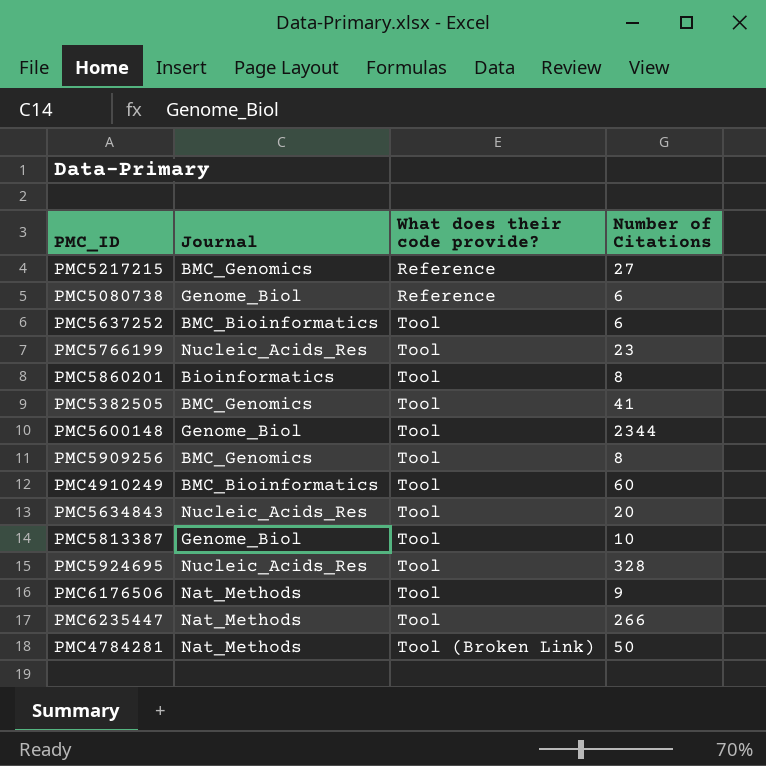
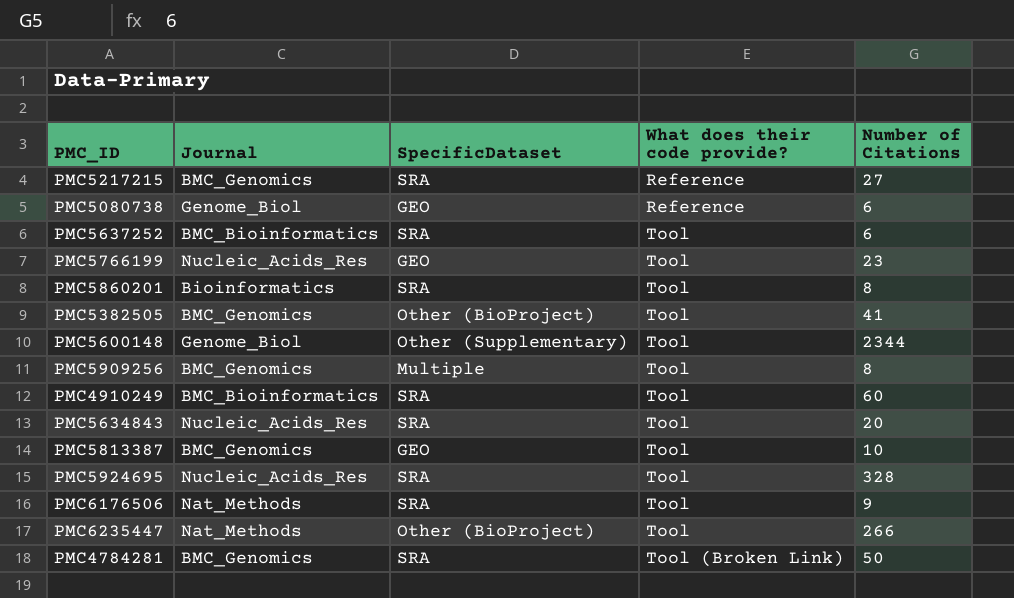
column SpecificDataset | position: none -> 3
PMC5813387 | Journal: Genome_Biol -> BMC_Genomics
PMC4784281 | Journal: Nat_Methods -> BMC_Genomics

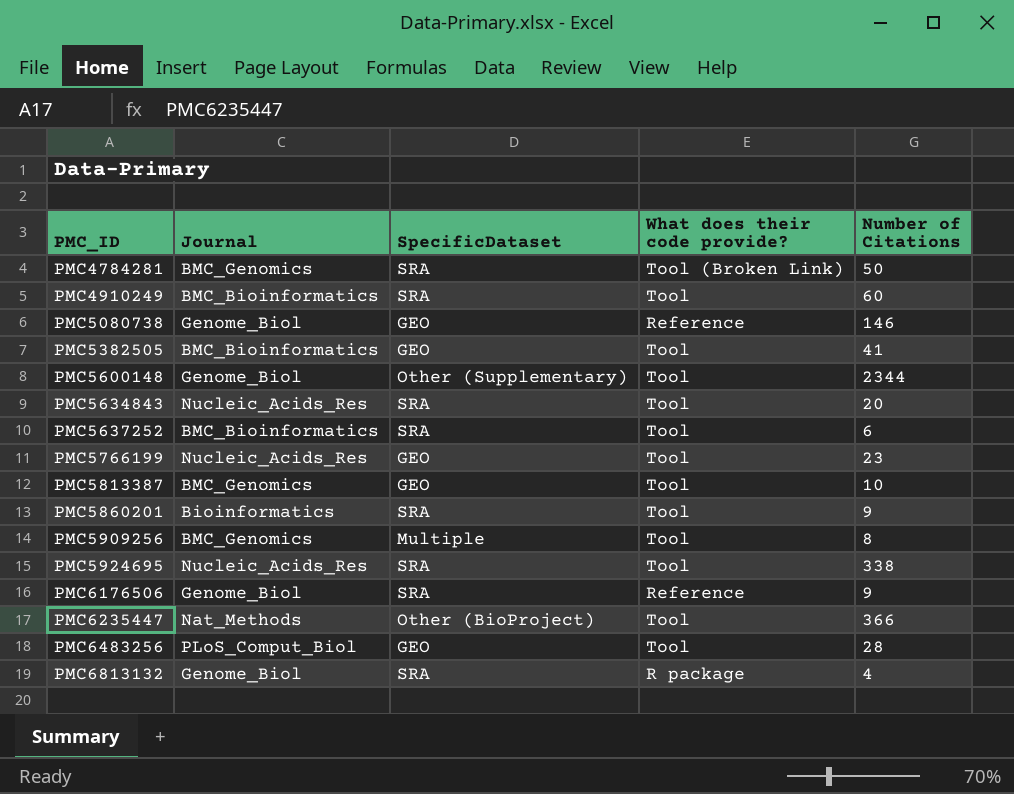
row order: What does their code provide? ascending -> PMC_ID ascending
row PMC5217215: BMC_Genomics | SRA | Reference | 27 -> none
PMC5080738 | Number of Citations: 6 -> 146
PMC5382505 | Journal: BMC_Genomics -> BMC_Bioinformatics
PMC5382505 | SpecificDataset: Other (BioProject) -> GEO
PMC5860201 | Number of Citations: 8 -> 9
PMC5924695 | Number of Citations: 328 -> 338
PMC6176506 | Journal: Nat_Methods -> Genome_Biol
PMC6176506 | What does their code provide?: Tool -> Reference
PMC6235447 | Number of Citations: 266 -> 366
row PMC6483256: none -> PLoS_Comput_Biol | GEO | Tool | 28
row PMC6813132: none -> Genome_Biol | SRA | R package | 4

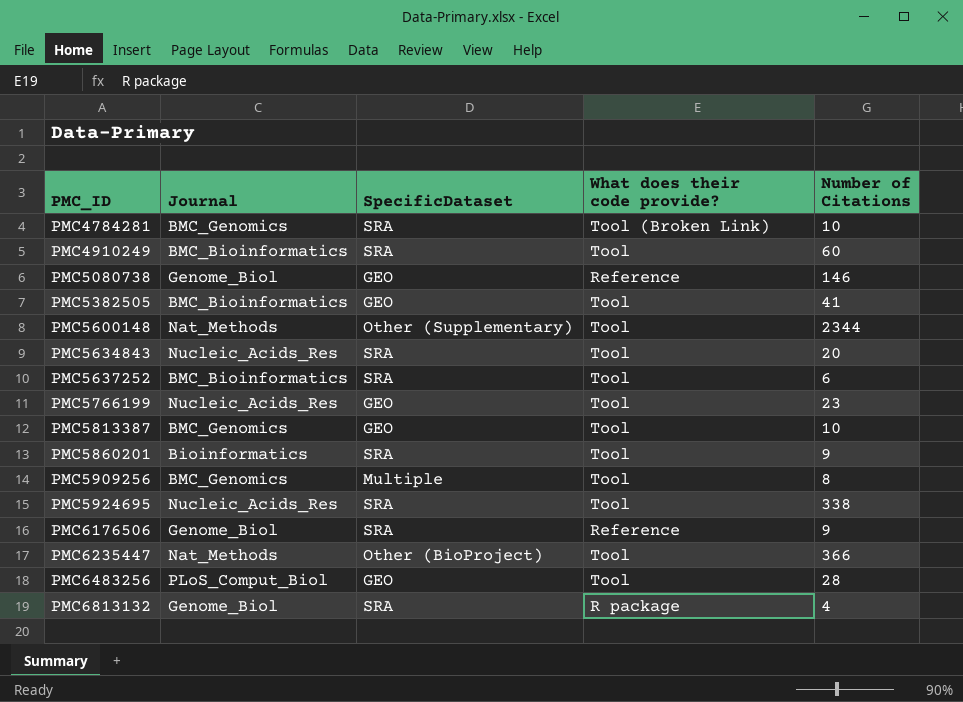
PMC4784281 | Number of Citations: 50 -> 10
PMC5600148 | Journal: Genome_Biol -> Nat_Methods

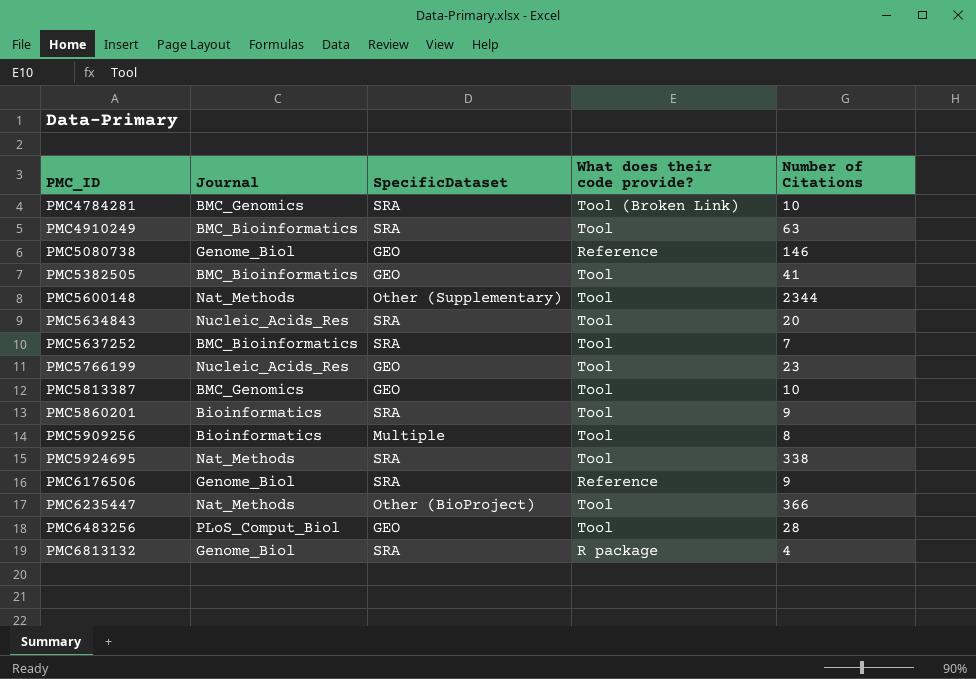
PMC4910249 | Number of Citations: 60 -> 63
PMC5637252 | Number of Citations: 6 -> 7
PMC5909256 | Journal: BMC_Genomics -> Bioinformatics
PMC5924695 | Journal: Nucleic_Acids_Res -> Nat_Methods

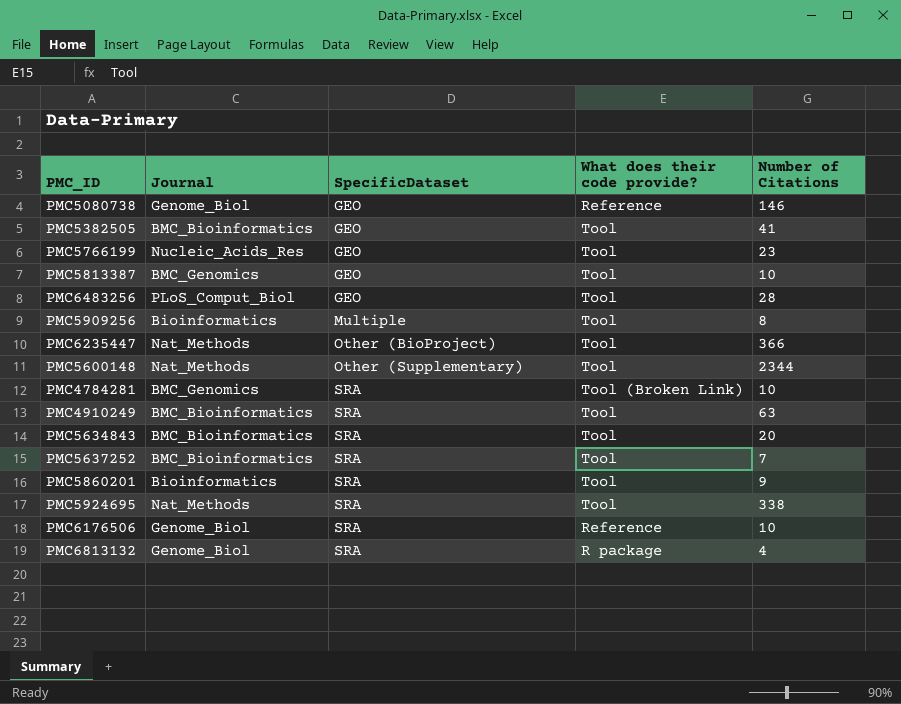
row order: PMC_ID ascending -> SpecificDataset ascending
PMC5634843 | Journal: Nucleic_Acids_Res -> BMC_Bioinformatics
PMC6176506 | Number of Citations: 9 -> 10

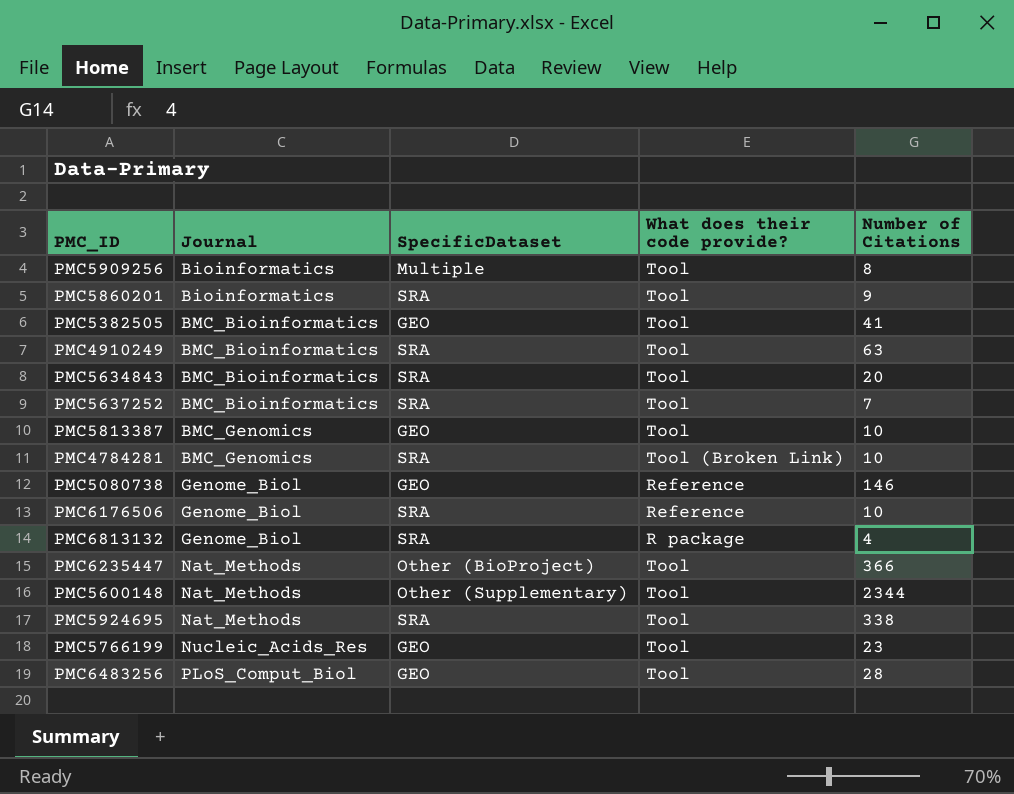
row order: SpecificDataset ascending -> Journal ascending

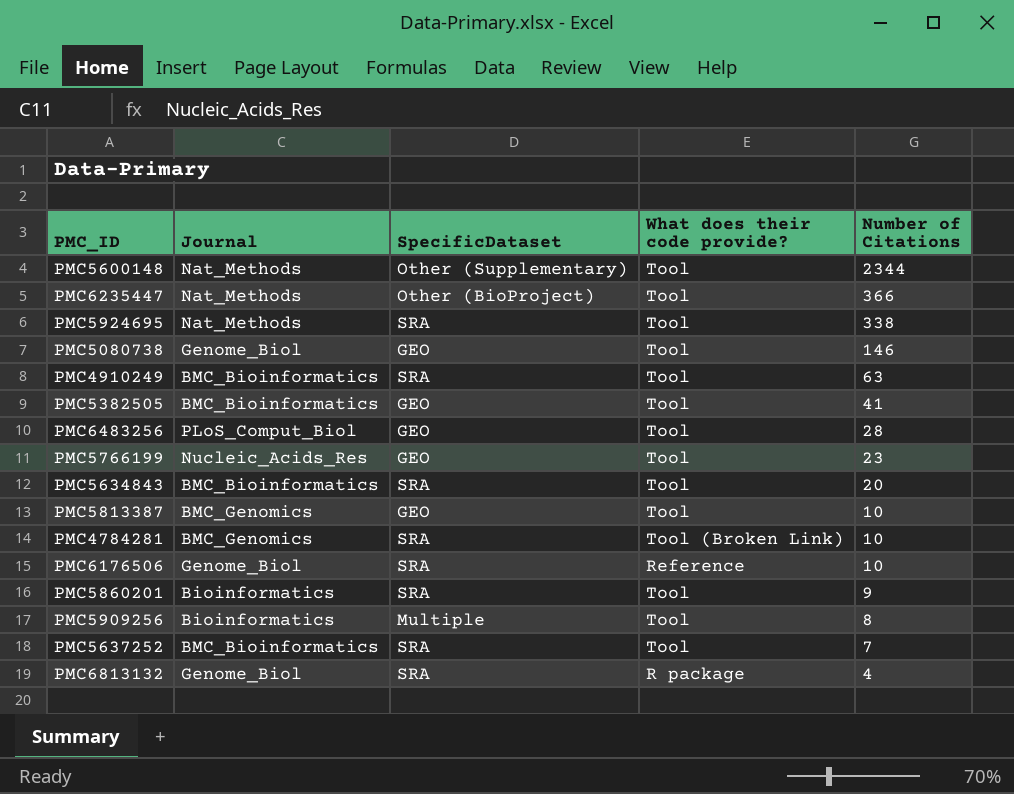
row order: Journal ascending -> Number of Citations descending
PMC5080738 | What does their code provide?: Reference -> Tool

